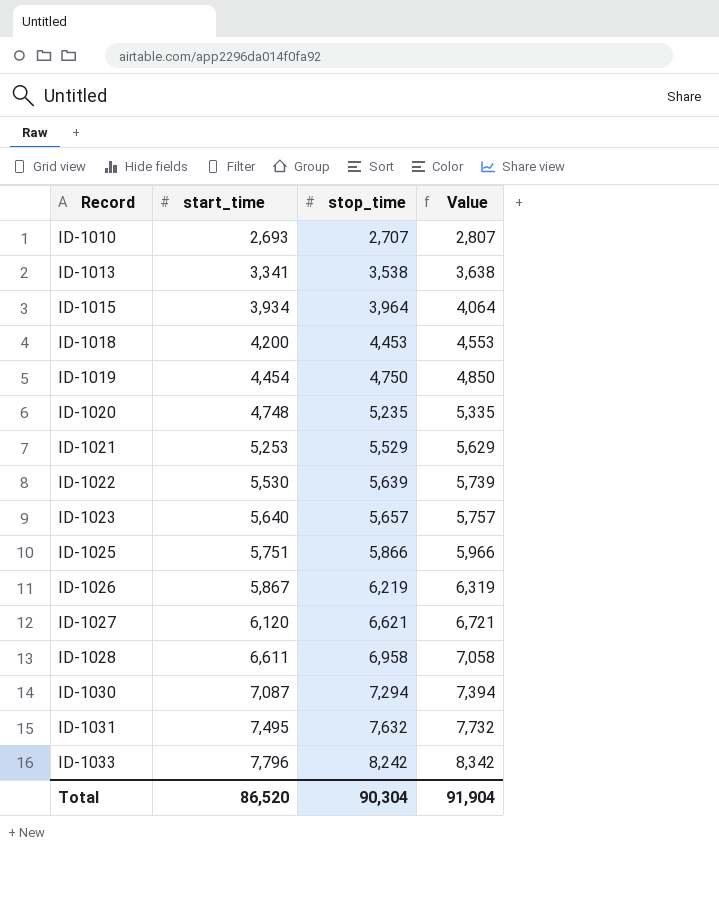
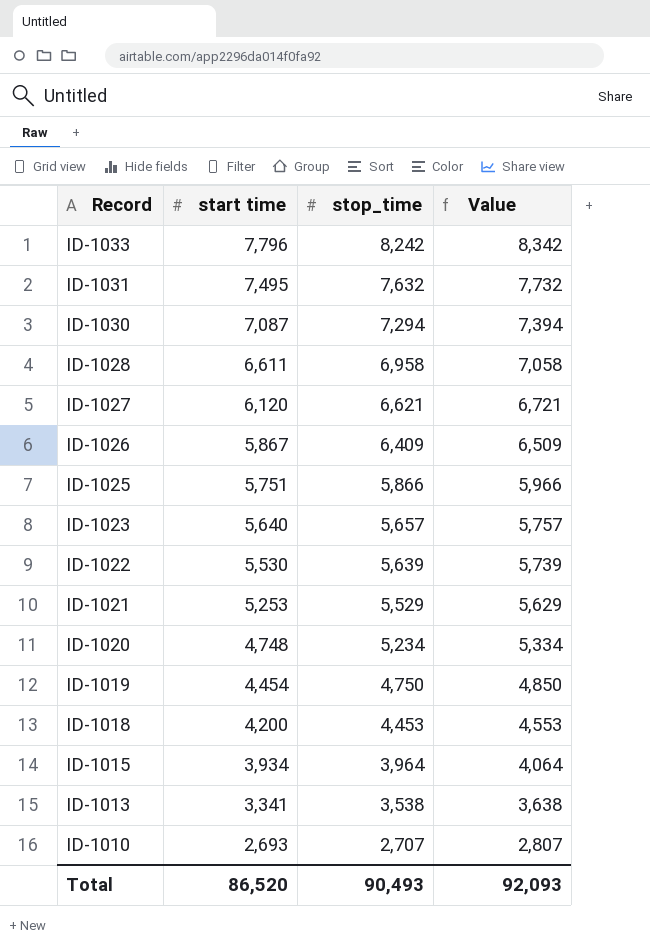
row order: Record ascending -> Record descending
column name: start_time -> start time
ID-1026 | stop_time: 6,219 -> 6,409
ID-1026 | Value: 6,319 -> 6,509
ID-1020 | stop_time: 5,235 -> 5,234
ID-1020 | Value: 5,335 -> 5,334
Total | stop_time: 90,304 -> 90,493
Total | Value: 91,904 -> 92,093

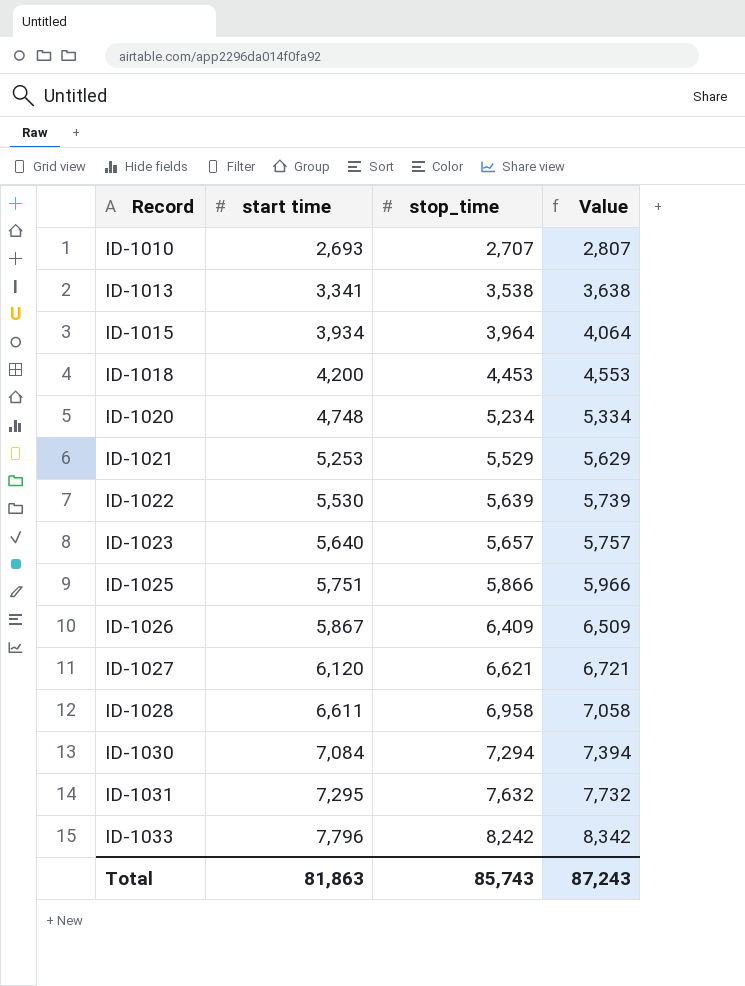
row order: Record descending -> Record ascending
row ID-1019: 4,454 | 4,750 | 4,850 -> none
ID-1030 | start time: 7,087 -> 7,084
ID-1031 | start time: 7,495 -> 7,295
Total | start time: 86,520 -> 81,863
Total | stop_time: 90,493 -> 85,743
Total | Value: 92,093 -> 87,243

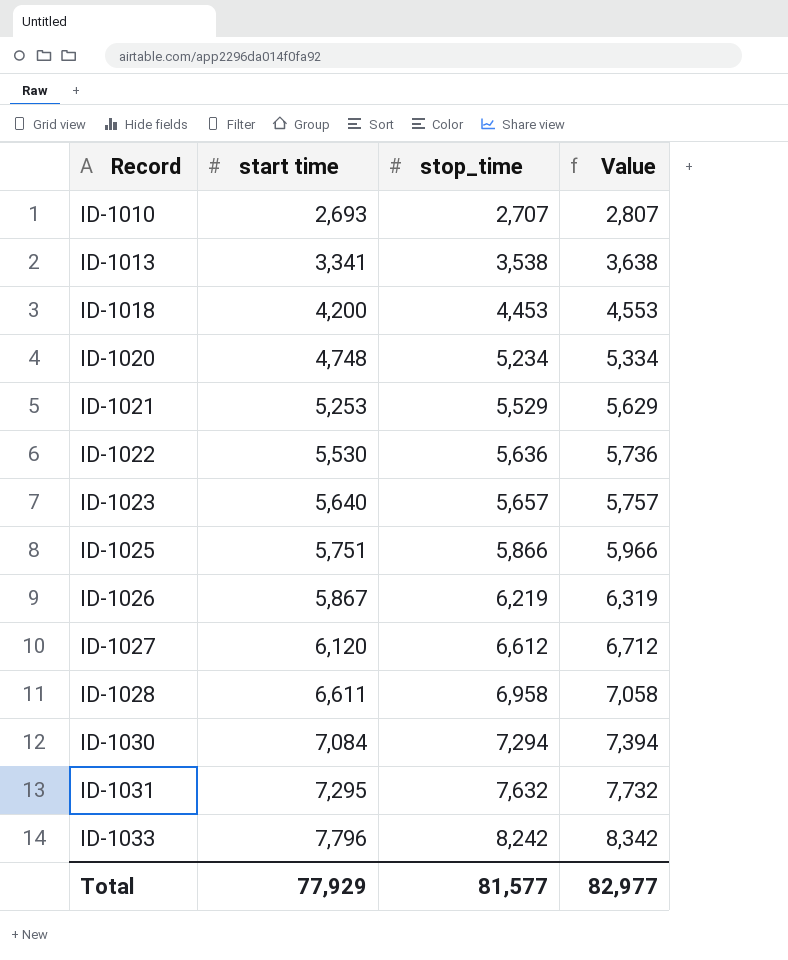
row ID-1015: 3,934 | 3,964 | 4,064 -> none
ID-1022 | stop_time: 5,639 -> 5,636
ID-1022 | Value: 5,739 -> 5,736
ID-1026 | stop_time: 6,409 -> 6,219
ID-1026 | Value: 6,509 -> 6,319
ID-1027 | stop_time: 6,621 -> 6,612
ID-1027 | Value: 6,721 -> 6,712
Total | start time: 81,863 -> 77,929
Total | stop_time: 85,743 -> 81,577
Total | Value: 87,243 -> 82,977

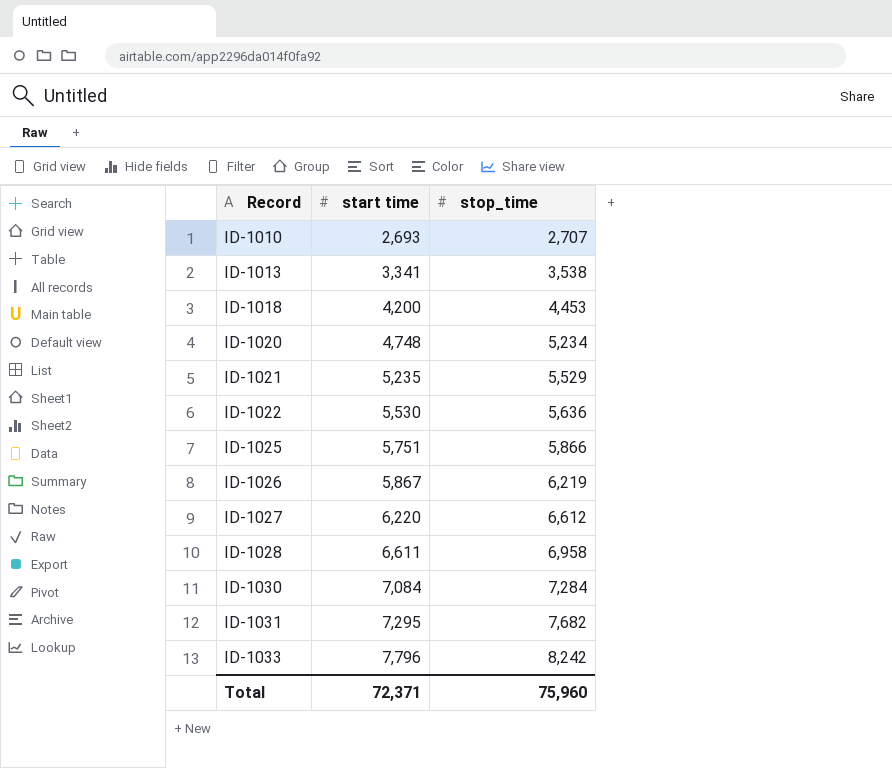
column Value | formula: [stop_time] + 100 -> none
row ID-1023: 5,640 | 5,657 | 5,757 -> none
ID-1021 | start time: 5,253 -> 5,235
ID-1027 | start time: 6,120 -> 6,220
ID-1030 | stop_time: 7,294 -> 7,284
ID-1031 | stop_time: 7,632 -> 7,682
Total | start time: 77,929 -> 72,371
Total | stop_time: 81,577 -> 75,960

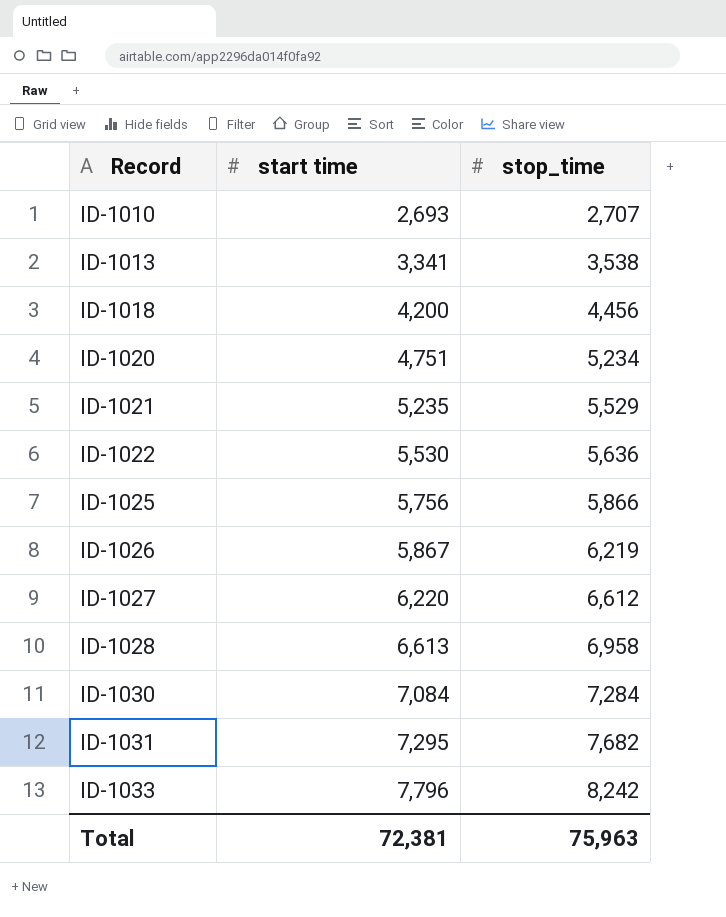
ID-1018 | stop_time: 4,453 -> 4,456
ID-1020 | start time: 4,748 -> 4,751
ID-1025 | start time: 5,751 -> 5,756
ID-1028 | start time: 6,611 -> 6,613
Total | start time: 72,371 -> 72,381
Total | stop_time: 75,960 -> 75,963

